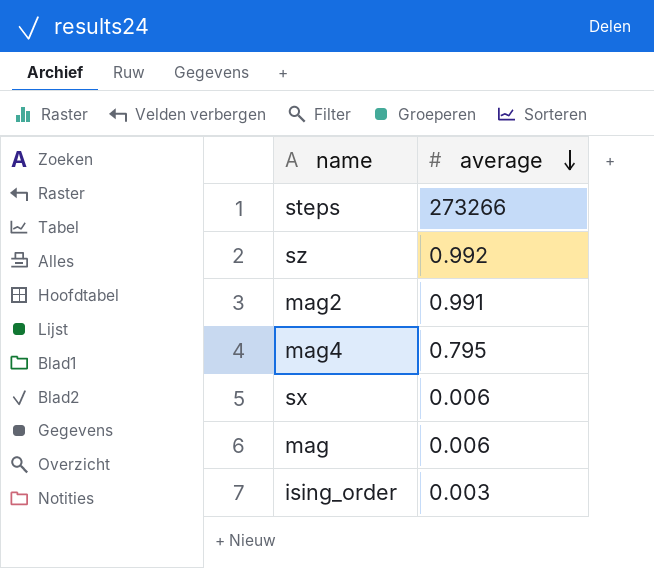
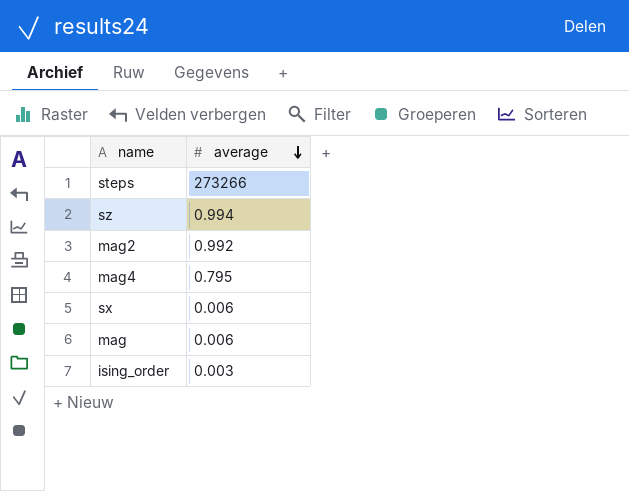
sz | average: 0.992 -> 0.994
mag2 | average: 0.991 -> 0.992

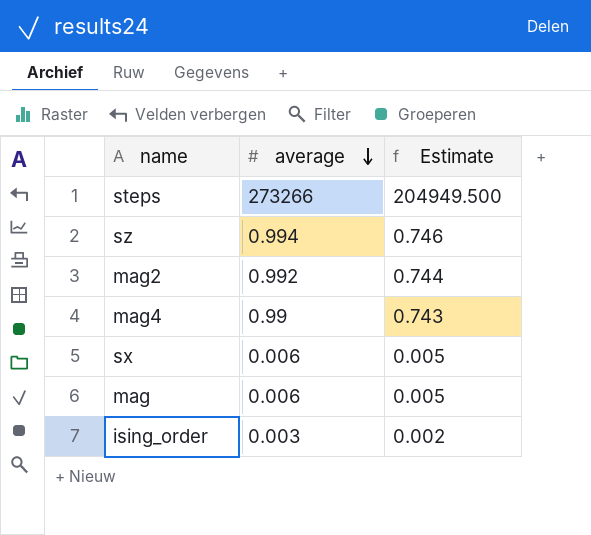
column Estimate | formula: none -> [average] * 0.75
mag4 | average: 0.795 -> 0.99

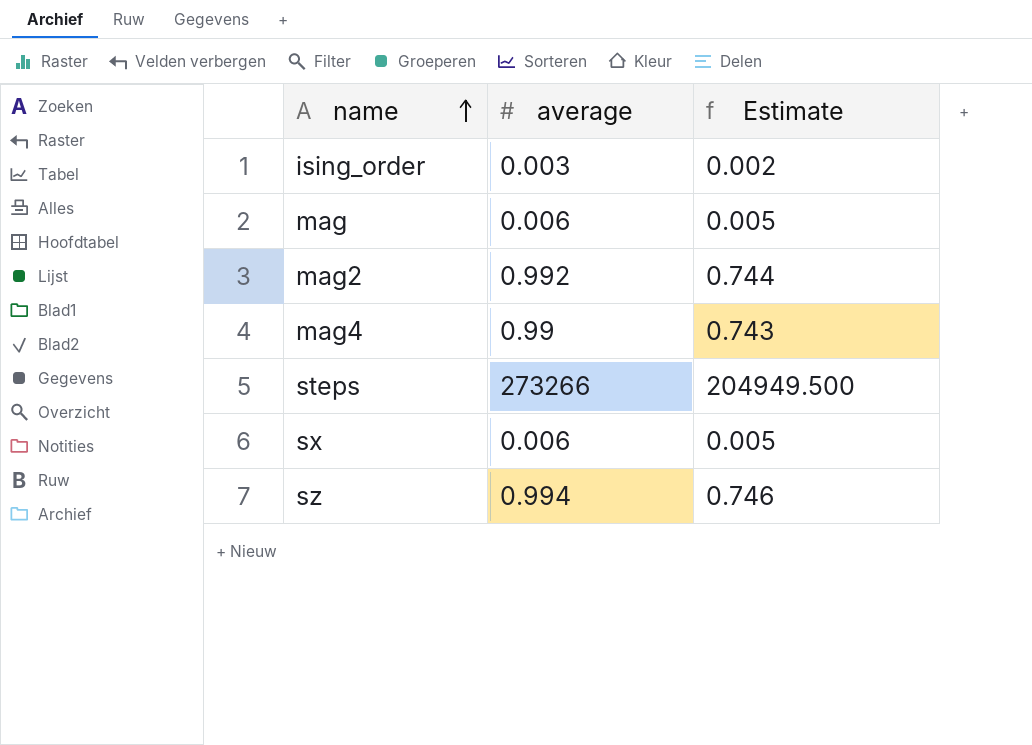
row order: average descending -> name ascending

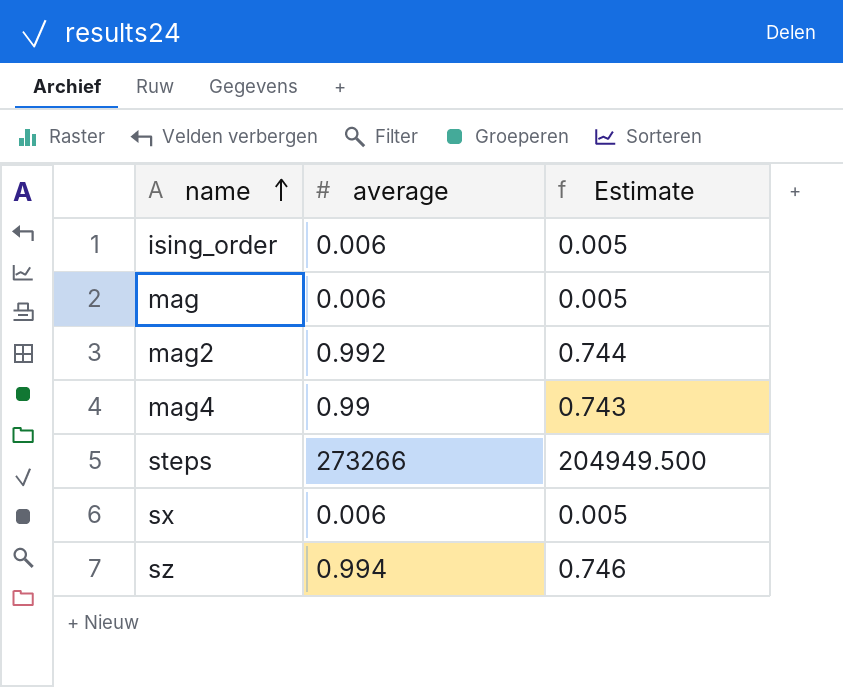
ising_order | average: 0.003 -> 0.006
ising_order | Estimate: 0.002 -> 0.005

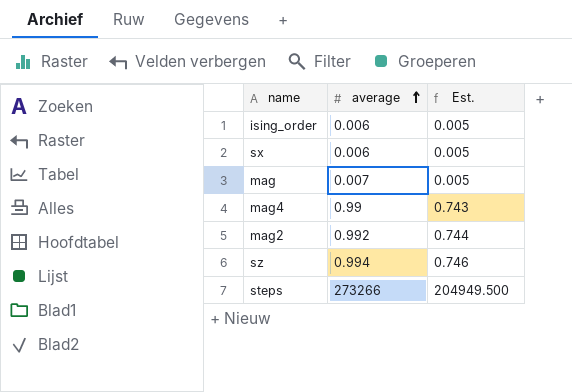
row order: name ascending -> average ascending
column name: Estimate -> Est.
mag | average: 0.006 -> 0.007

